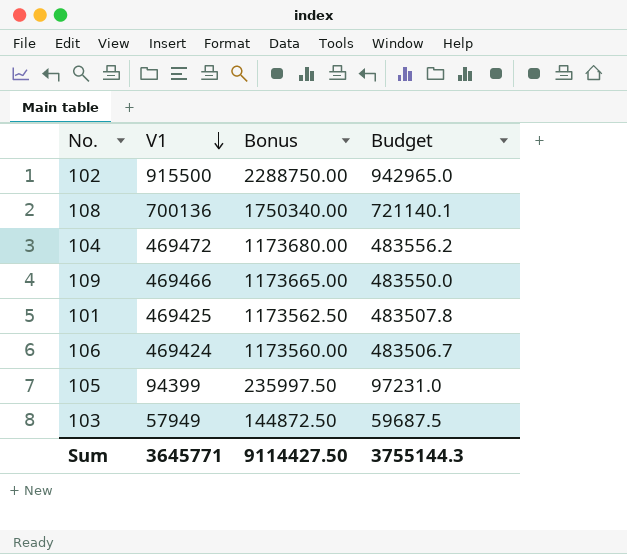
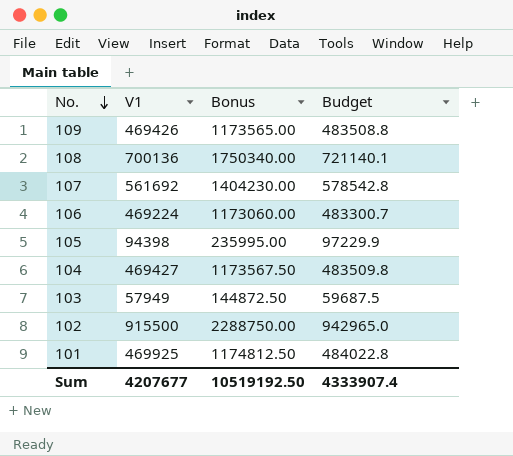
row order: V1 descending -> No. descending
109 | V1: 469466 -> 469426
109 | Bonus: 1173665.00 -> 1173565.00
109 | Budget: 483550.0 -> 483508.8
row 107: none -> 561692 | 1404230.00 | 578542.8
106 | V1: 469424 -> 469224
106 | Bonus: 1173560.00 -> 1173060.00
106 | Budget: 483506.7 -> 483300.7
105 | V1: 94399 -> 94398
105 | Bonus: 235997.50 -> 235995.00
105 | Budget: 97231.0 -> 97229.9
104 | V1: 469472 -> 469427
104 | Bonus: 1173680.00 -> 1173567.50
104 | Budget: 483556.2 -> 483509.8
101 | V1: 469425 -> 469925
101 | Bonus: 1173562.50 -> 1174812.50
101 | Budget: 483507.8 -> 484022.8
Sum | V1: 3645771 -> 4207677
Sum | Bonus: 9114427.50 -> 10519192.50
Sum | Budget: 3755144.3 -> 4333907.4

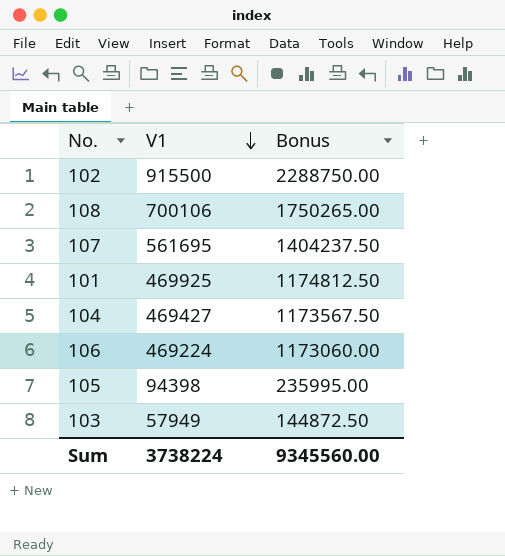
row order: No. descending -> V1 descending
column Budget | formula: [V1] * 1.03 -> none
row 109: 469426 | 1173565.00 | 483508.8 -> none
108 | V1: 700136 -> 700106
108 | Bonus: 1750340.00 -> 1750265.00
107 | V1: 561692 -> 561695
107 | Bonus: 1404230.00 -> 1404237.50
Sum | V1: 4207677 -> 3738224
Sum | Bonus: 10519192.50 -> 9345560.00

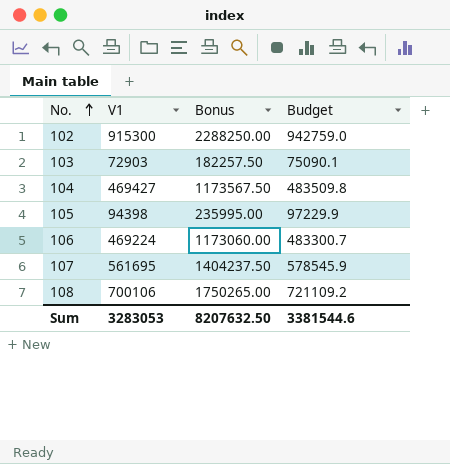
row order: V1 descending -> No. ascending
column Budget | formula: none -> [V1] * 1.03
row 101: 469925 | 1174812.50 -> none
102 | V1: 915500 -> 915300
102 | Bonus: 2288750.00 -> 2288250.00
103 | V1: 57949 -> 72903
103 | Bonus: 144872.50 -> 182257.50
Sum | V1: 3738224 -> 3283053
Sum | Bonus: 9345560.00 -> 8207632.50

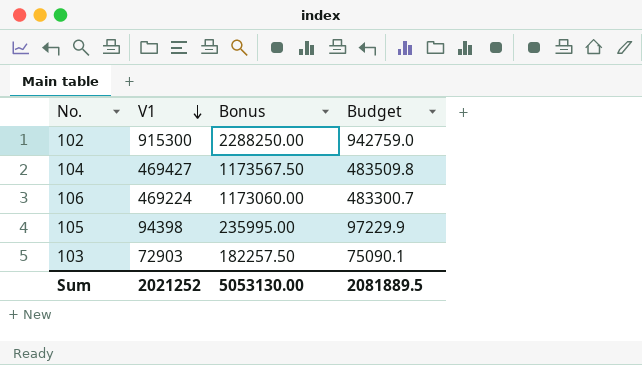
row order: No. ascending -> V1 descending
row 107: 561695 | 1404237.50 | 578545.9 -> none
row 108: 700106 | 1750265.00 | 721109.2 -> none
Sum | V1: 3283053 -> 2021252
Sum | Bonus: 8207632.50 -> 5053130.00
Sum | Budget: 3381544.6 -> 2081889.5

